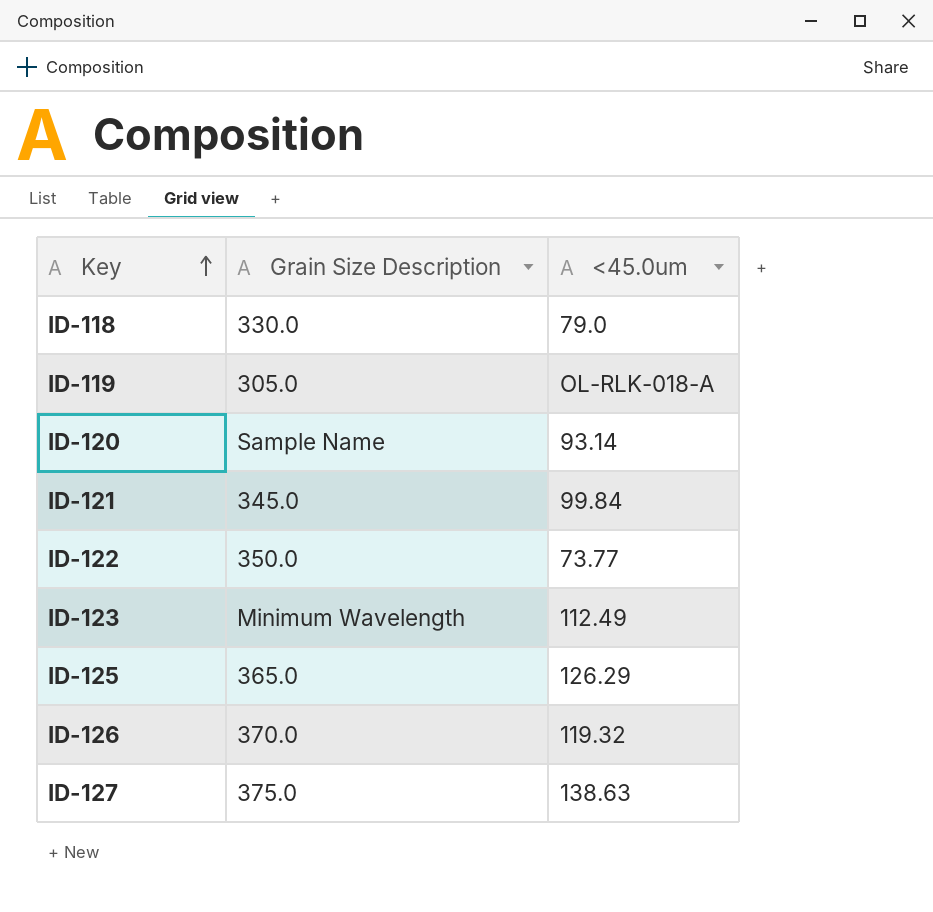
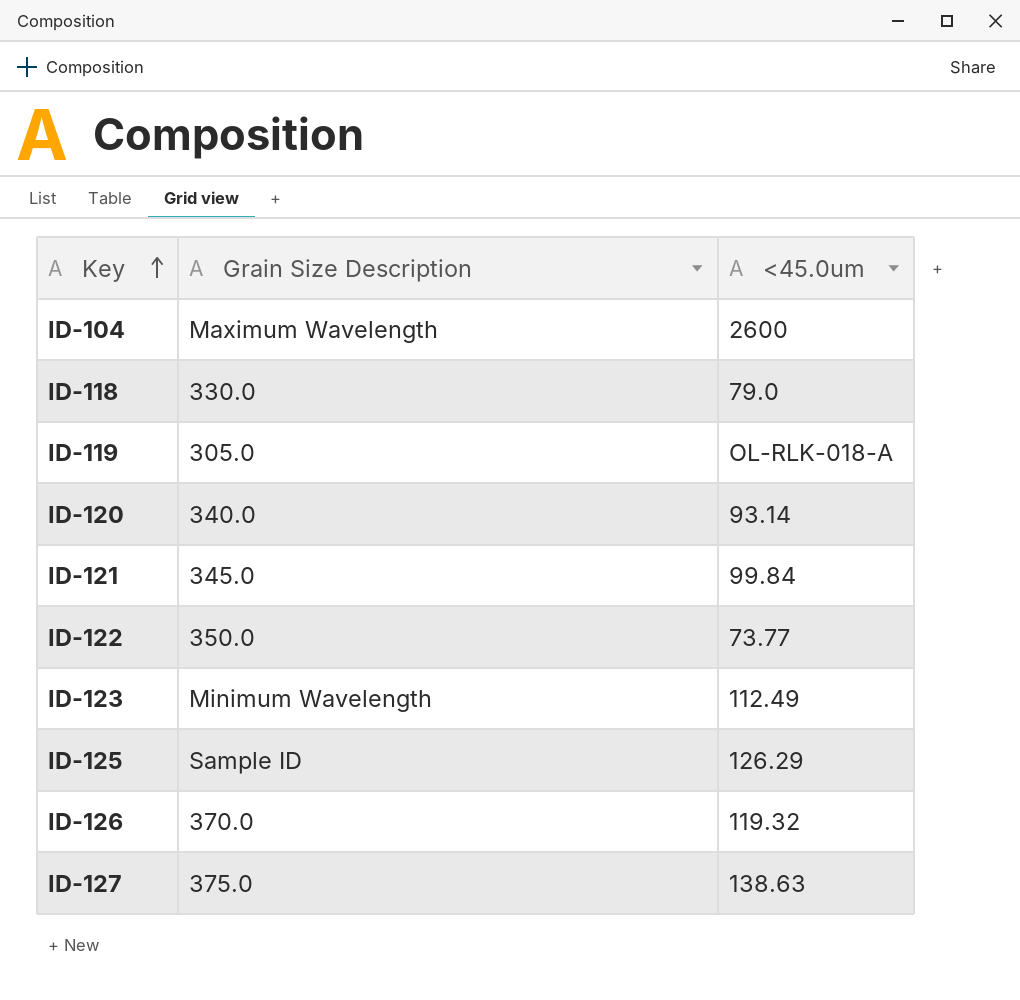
row ID-104: none -> Maximum Wavelength | 2600
ID-120 | Grain Size Description: Sample Name -> 340.0
ID-125 | Grain Size Description: 365.0 -> Sample ID

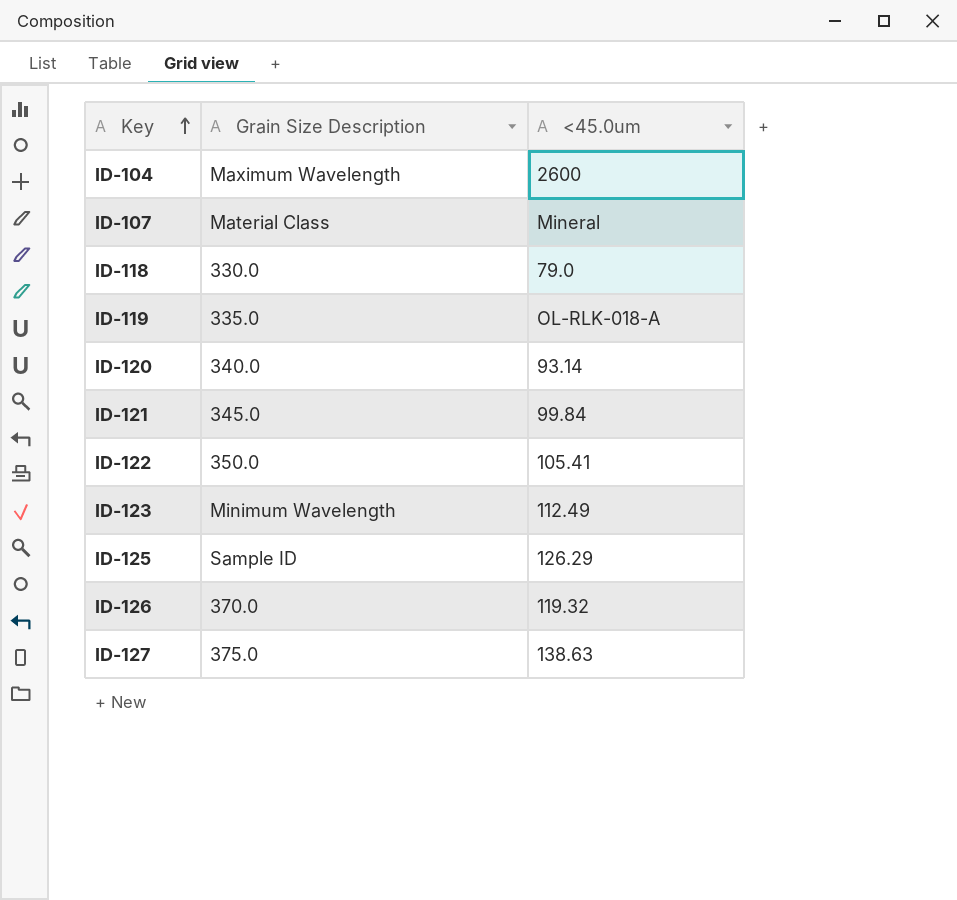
row ID-107: none -> Material Class | Mineral
ID-119 | Grain Size Description: 305.0 -> 335.0
ID-122 | <45.0um: 73.77 -> 105.41

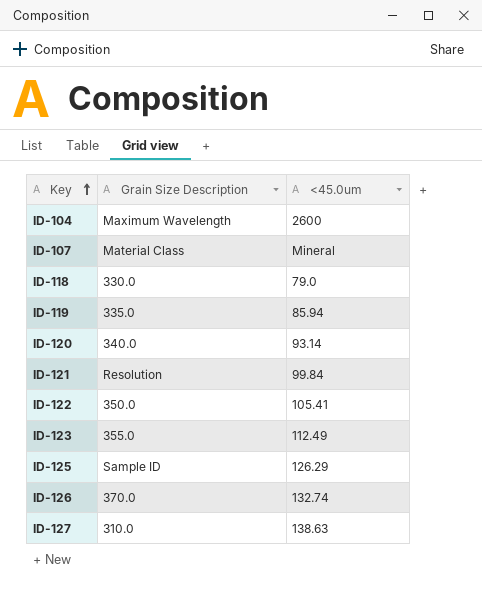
ID-119 | <45.0um: OL-RLK-018-A -> 85.94
ID-121 | Grain Size Description: 345.0 -> Resolution
ID-123 | Grain Size Description: Minimum Wavelength -> 355.0
ID-126 | <45.0um: 119.32 -> 132.74
ID-127 | Grain Size Description: 375.0 -> 310.0

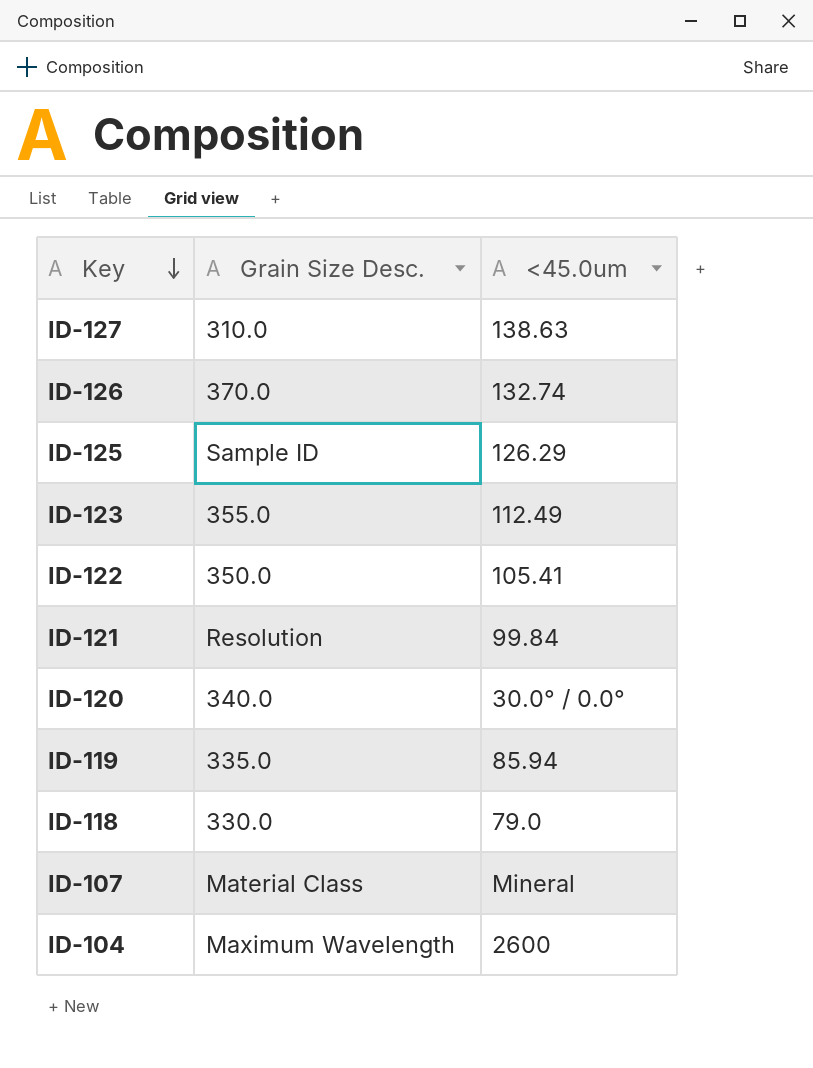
row order: Key ascending -> Key descending
column name: Grain Size Description -> Grain Size Desc.
ID-120 | <45.0um: 93.14 -> 30.0° / 0.0°

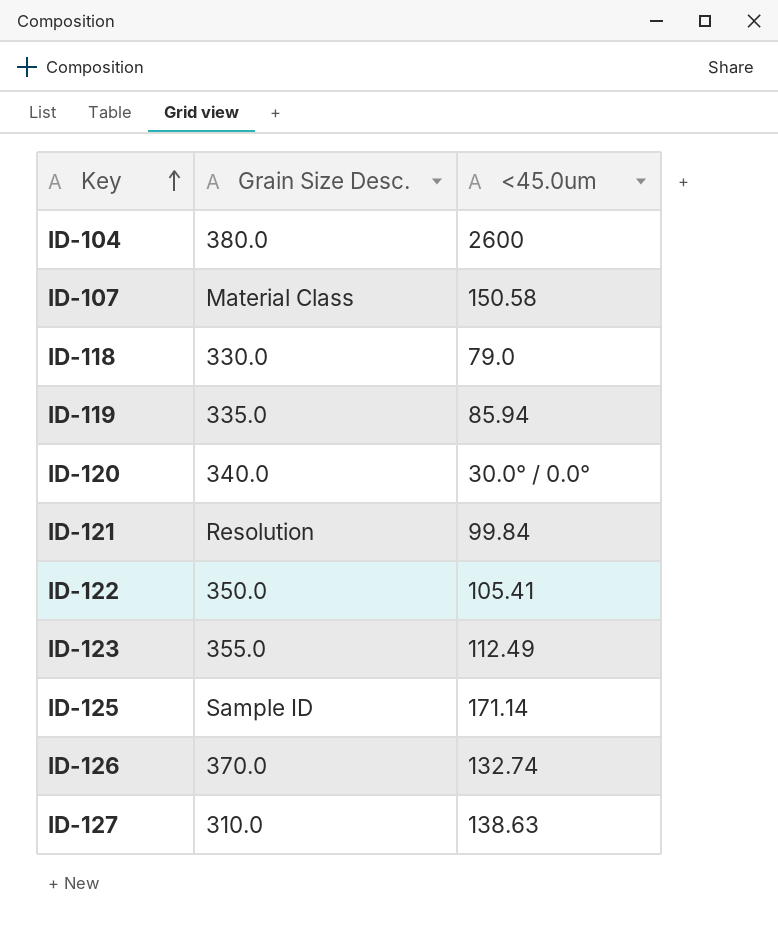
row order: Key descending -> Key ascending
ID-104 | Grain Size Desc.: Maximum Wavelength -> 380.0
ID-107 | <45.0um: Mineral -> 150.58
ID-125 | <45.0um: 126.29 -> 171.14

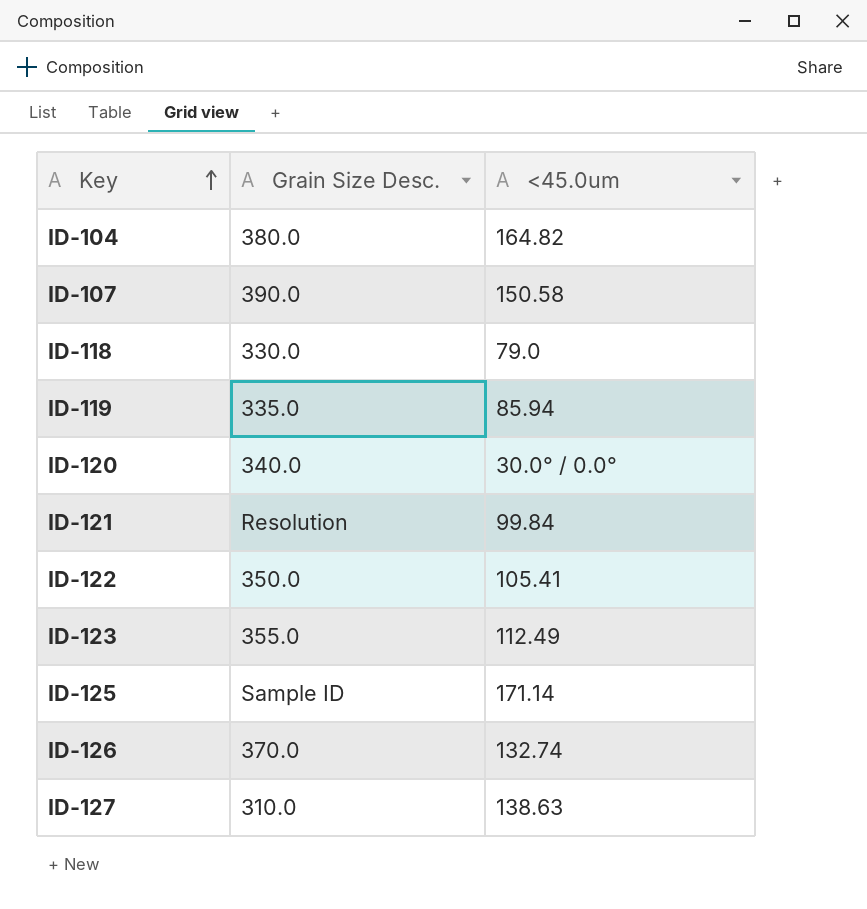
ID-104 | <45.0um: 2600 -> 164.82
ID-107 | Grain Size Desc.: Material Class -> 390.0

